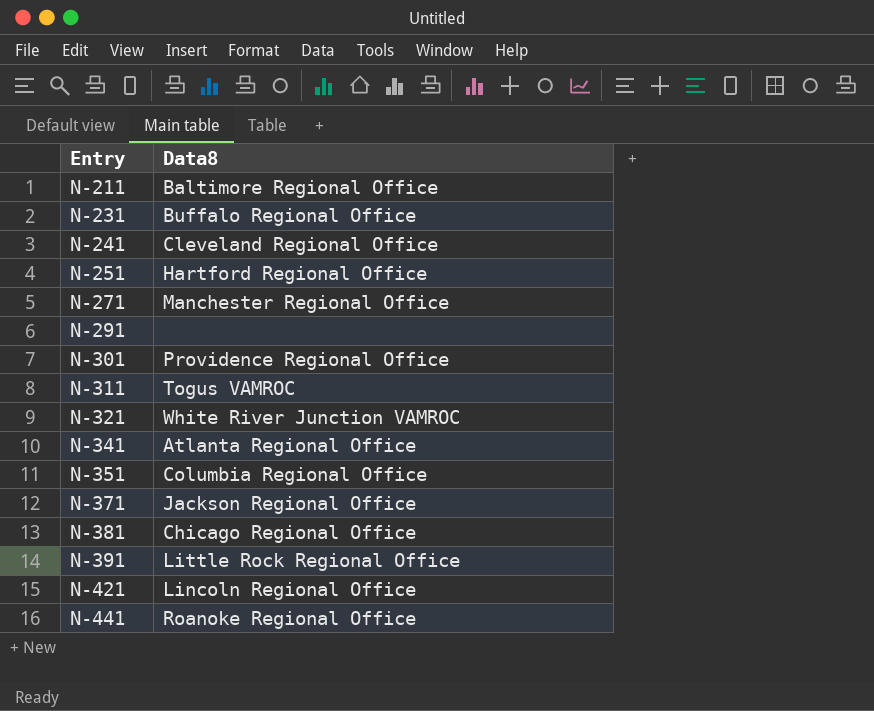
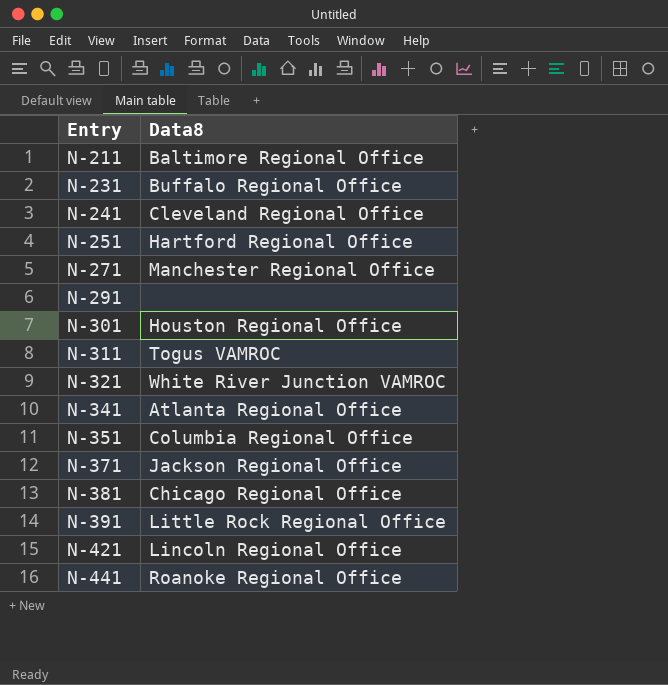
N-301 | Data8: Providence Regional Office -> Houston Regional Office

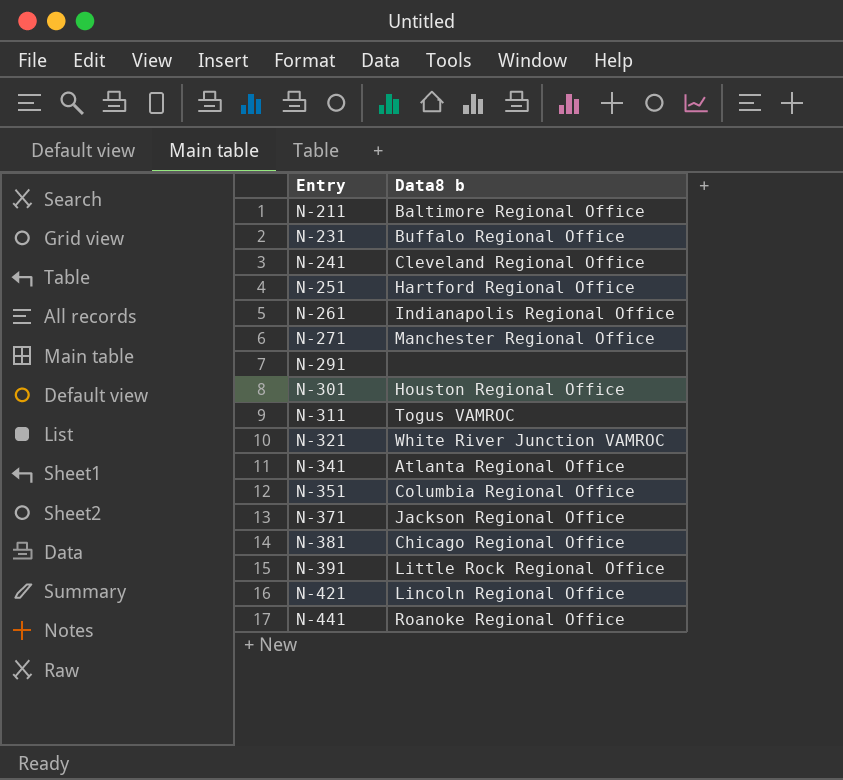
column name: Data8 -> Data8 b
row N-261: none -> Indianapolis Regional Office

